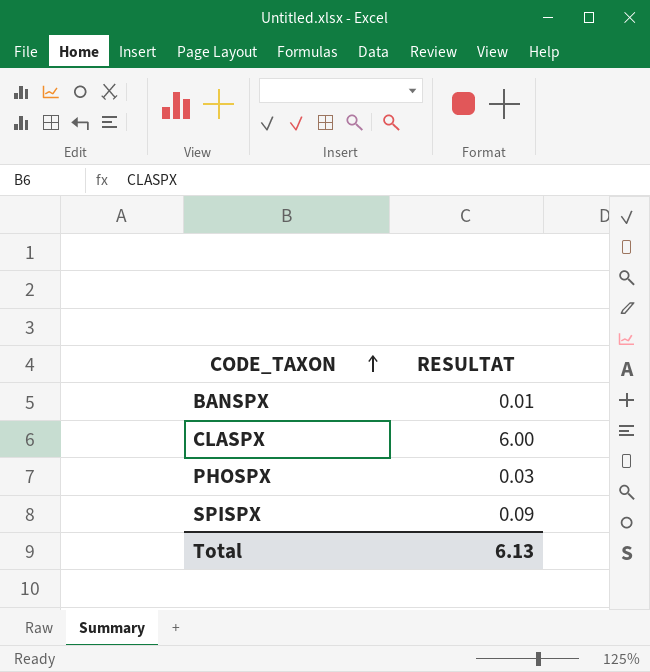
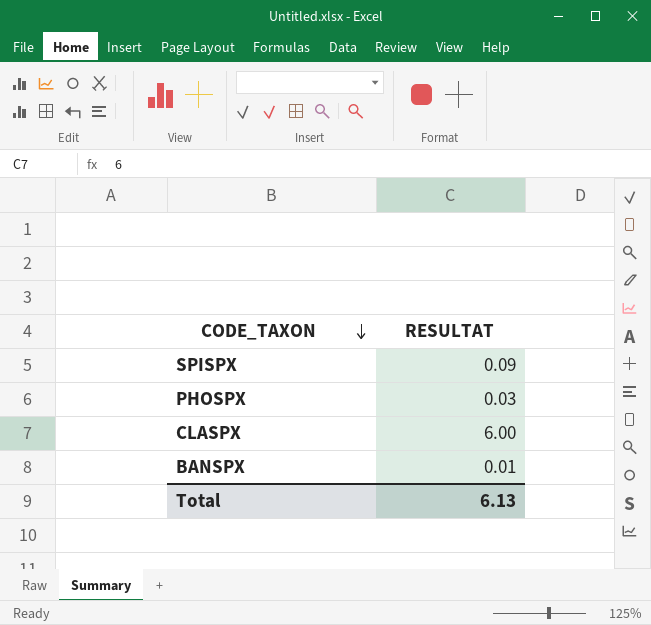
row order: CODE_TAXON ascending -> CODE_TAXON descending

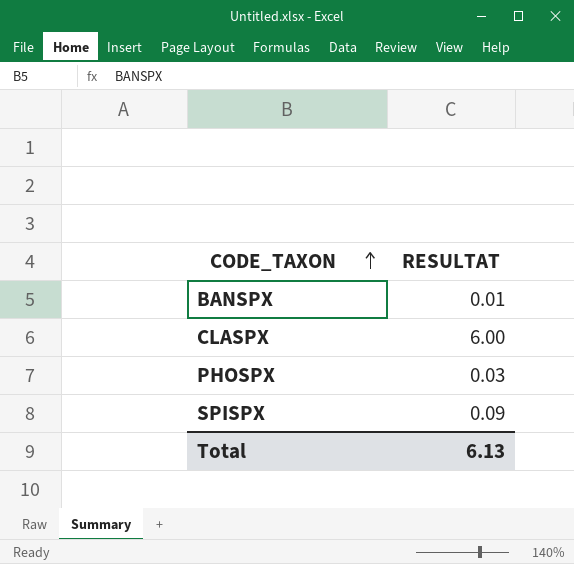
row order: CODE_TAXON descending -> CODE_TAXON ascending

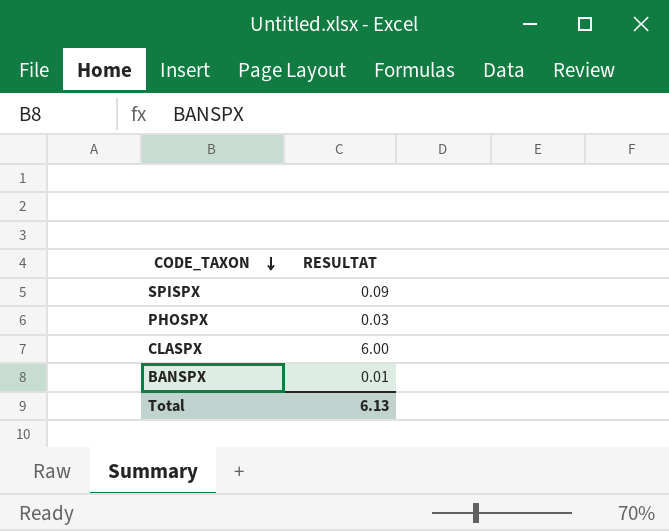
row order: CODE_TAXON ascending -> CODE_TAXON descending

